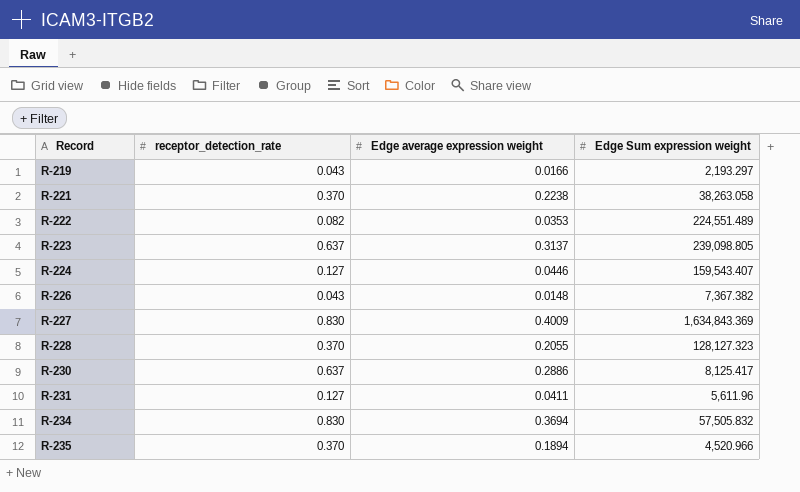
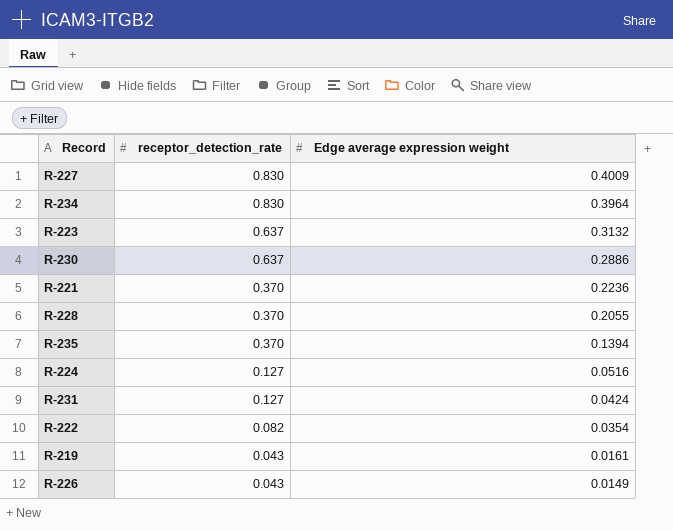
row order: Record ascending -> receptor_detection_rate descending
column Edge Sum expression weight | position: 4 -> none
R-234 | Edge average expression weight: 0.3694 -> 0.3964
R-223 | Edge average expression weight: 0.3137 -> 0.3132
R-221 | Edge average expression weight: 0.2238 -> 0.2236
R-235 | Edge average expression weight: 0.1894 -> 0.1394
R-224 | Edge average expression weight: 0.0446 -> 0.0516
R-231 | Edge average expression weight: 0.0411 -> 0.0424
R-222 | Edge average expression weight: 0.0353 -> 0.0354
R-219 | Edge average expression weight: 0.0166 -> 0.0161
R-226 | Edge average expression weight: 0.0148 -> 0.0149

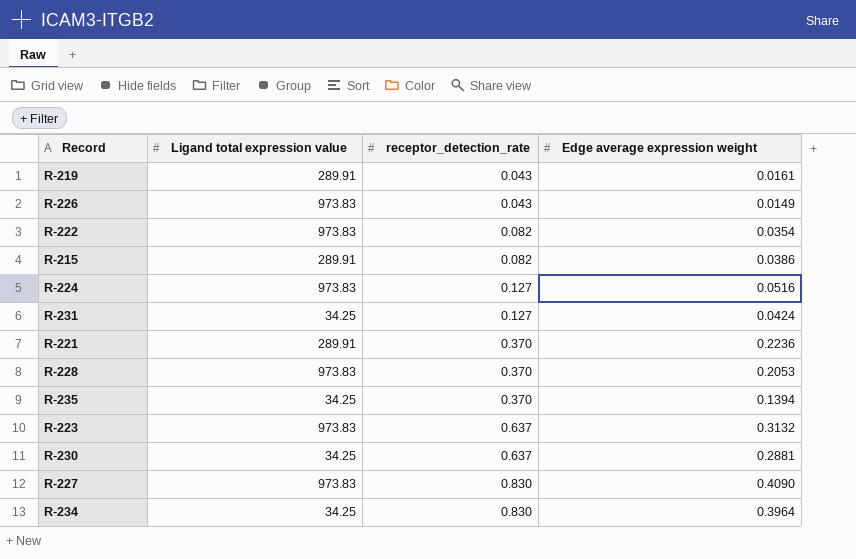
row order: receptor_detection_rate descending -> receptor_detection_rate ascending
column Ligand total expression value | position: none -> 2
row R-215: none -> 289.91 | 0.082 | 0.0386
R-228 | Edge average expression weight: 0.2055 -> 0.2053
R-230 | Edge average expression weight: 0.2886 -> 0.2881
R-227 | Edge average expression weight: 0.4009 -> 0.4090

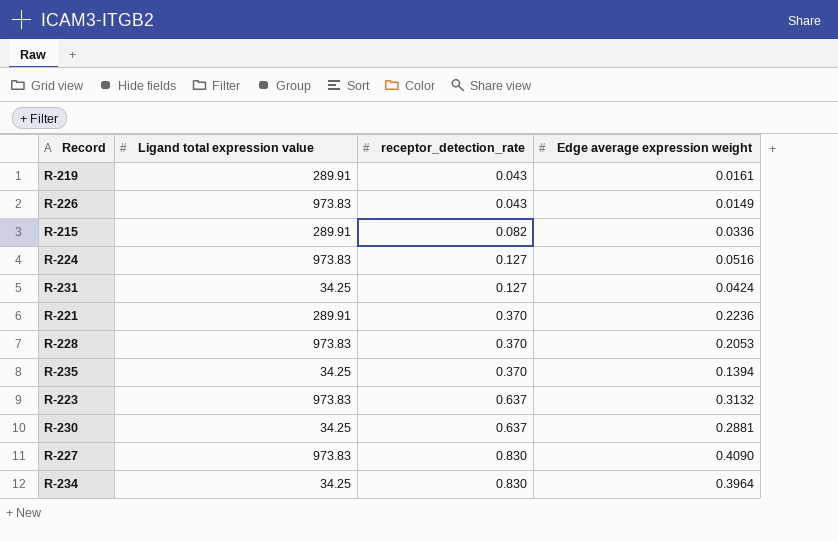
row R-222: 973.83 | 0.082 | 0.0354 -> none
R-215 | Edge average expression weight: 0.0386 -> 0.0336

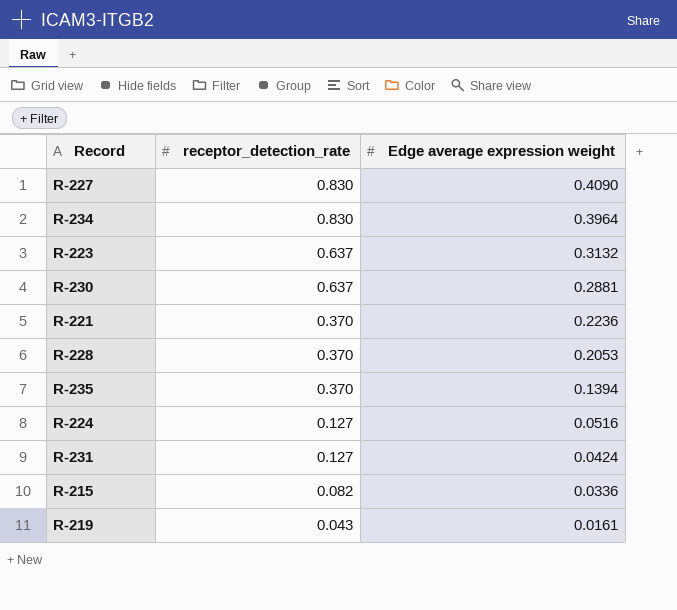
row order: receptor_detection_rate ascending -> receptor_detection_rate descending
column Ligand total expression value | position: 2 -> none
row R-226: 973.83 | 0.043 | 0.0149 -> none

